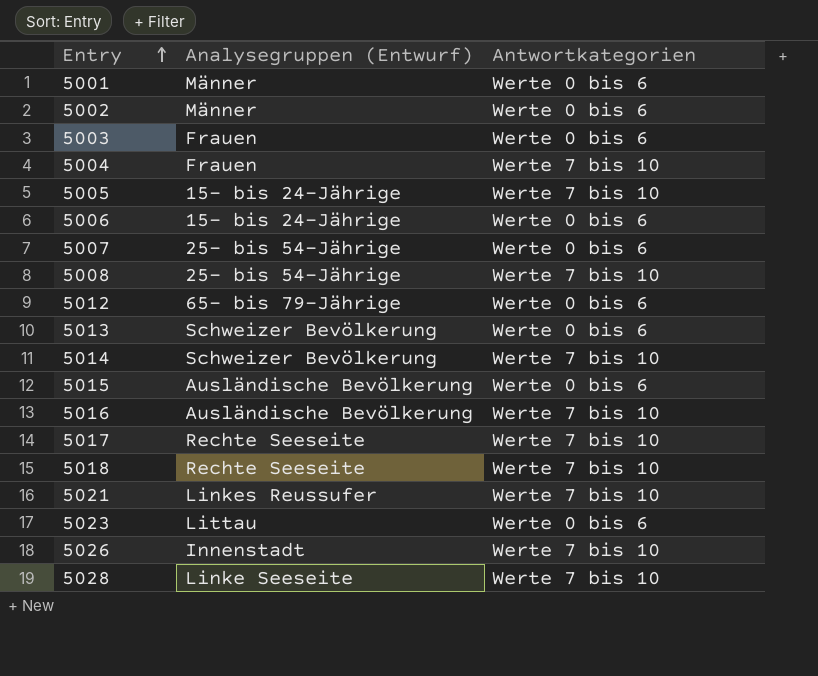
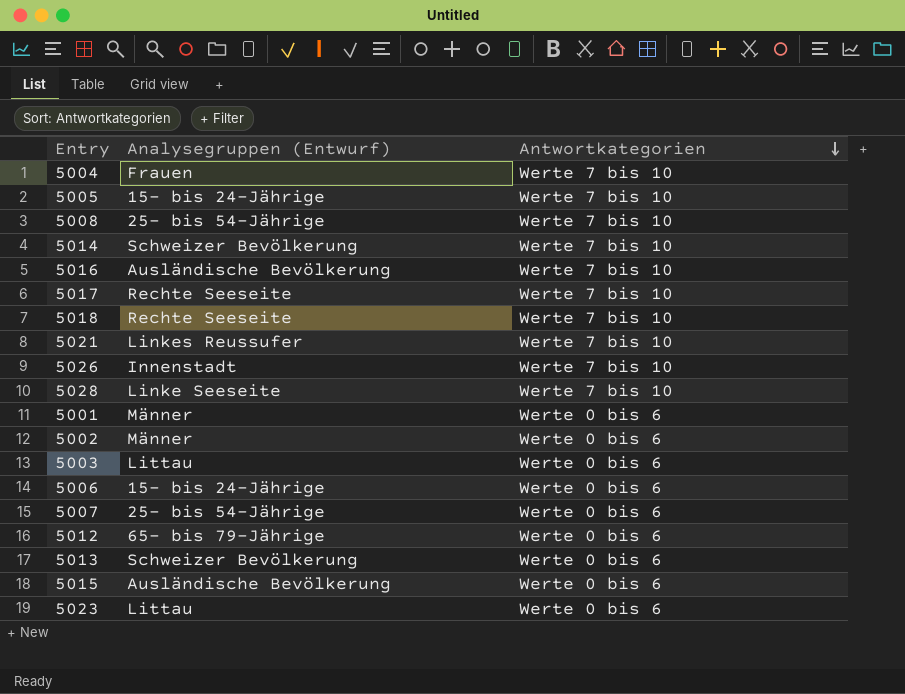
row order: Entry ascending -> Antwortkategorien descending
5003 | Analysegruppen (Entwurf): Frauen -> Littau

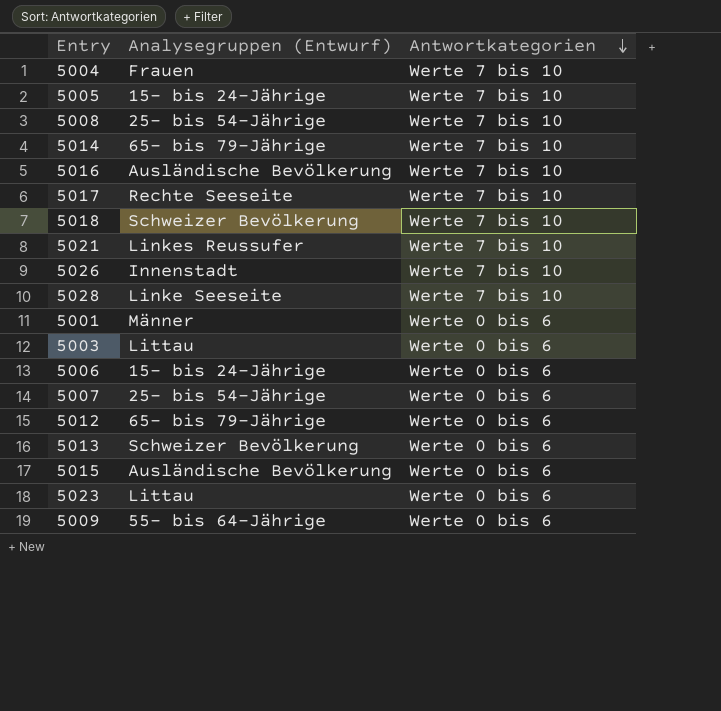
row 5002: Männer | Werte 0 bis 6 -> none
5014 | Analysegruppen (Entwurf): Schweizer Bevölkerung -> 65- bis 79-Jährige
5018 | Analysegruppen (Entwurf): Rechte Seeseite -> Schweizer Bevölkerung
row 5009: none -> 55- bis 64-Jährige | Werte 0 bis 6

